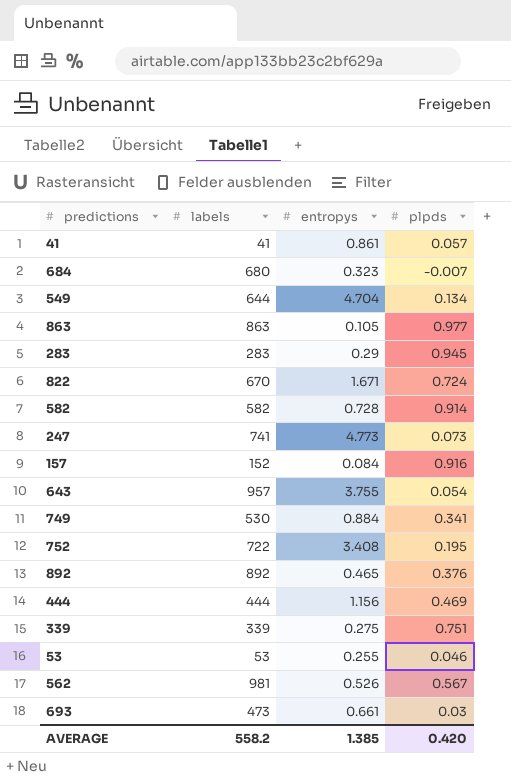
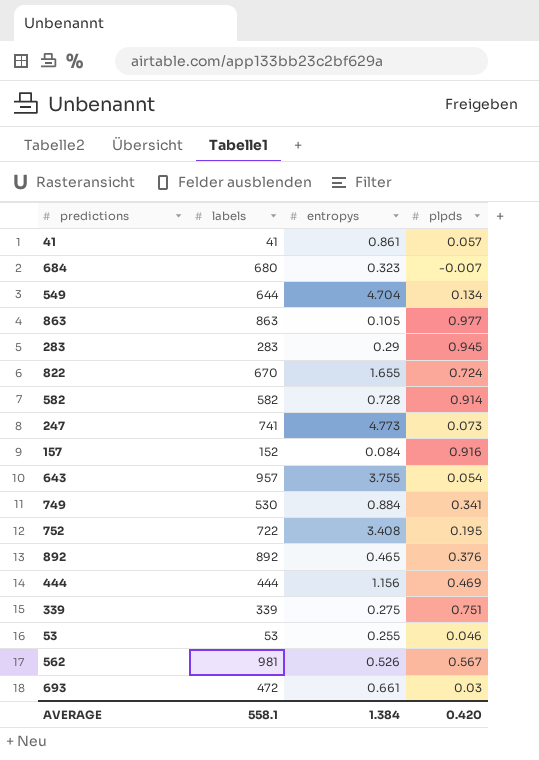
822 | entropys: 1.671 -> 1.655
693 | labels: 473 -> 472
AVERAGE | labels: 558.2 -> 558.1
AVERAGE | entropys: 1.385 -> 1.384

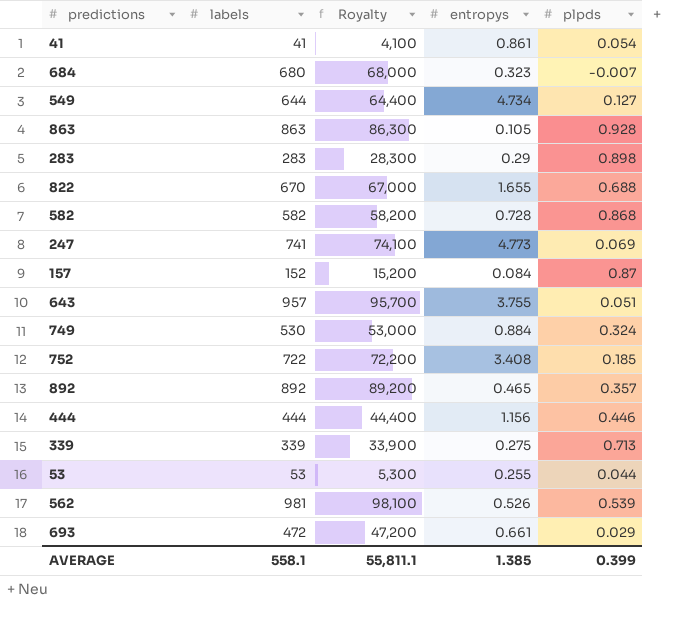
column Royalty | formula: none -> [labels] * 100
41 | plpds: 0.057 -> 0.054
549 | entropys: 4.704 -> 4.734
549 | plpds: 0.134 -> 0.127
863 | plpds: 0.977 -> 0.928
283 | plpds: 0.945 -> 0.898
822 | plpds: 0.724 -> 0.688
582 | plpds: 0.914 -> 0.868
247 | plpds: 0.073 -> 0.069
157 | plpds: 0.916 -> 0.87
643 | plpds: 0.054 -> 0.051
749 | plpds: 0.341 -> 0.324
752 | plpds: 0.195 -> 0.185
892 | plpds: 0.376 -> 0.357
444 | plpds: 0.469 -> 0.446
339 | plpds: 0.751 -> 0.713
53 | plpds: 0.046 -> 0.044
562 | plpds: 0.567 -> 0.539
693 | plpds: 0.03 -> 0.029
AVERAGE | entropys: 1.384 -> 1.385
AVERAGE | plpds: 0.420 -> 0.399

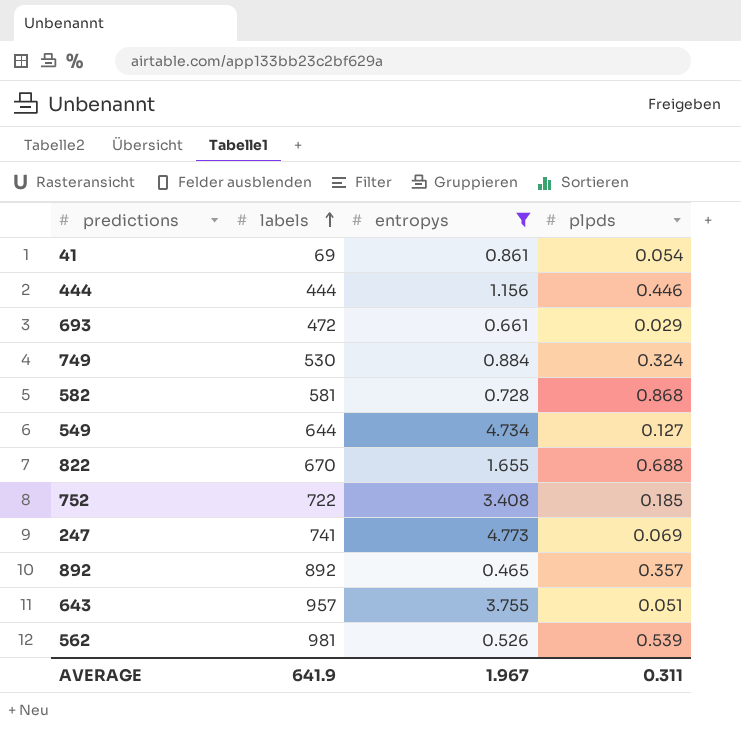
filter: none -> entropys >= 0.465
row order: none -> labels ascending
column Royalty | formula: [labels] * 100 -> none
41 | labels: 41 -> 69
582 | labels: 582 -> 581
AVERAGE | labels: 558.1 -> 641.9
AVERAGE | entropys: 1.385 -> 1.967
AVERAGE | plpds: 0.399 -> 0.311

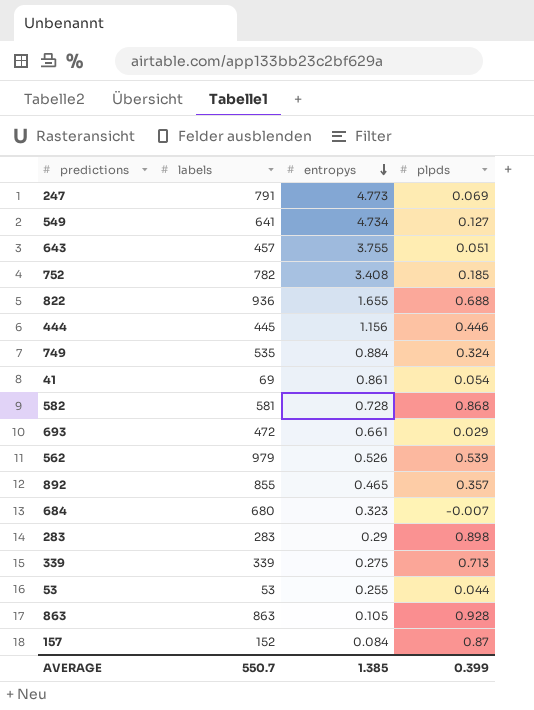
filter: entropys >= 0.465 -> none
row order: labels ascending -> entropys descending
247 | labels: 741 -> 791
549 | labels: 644 -> 641
643 | labels: 957 -> 457
752 | labels: 722 -> 782
822 | labels: 670 -> 936
444 | labels: 444 -> 445
749 | labels: 530 -> 535
562 | labels: 981 -> 979
892 | labels: 892 -> 855
AVERAGE | labels: 641.9 -> 550.7
AVERAGE | entropys: 1.967 -> 1.385
AVERAGE | plpds: 0.311 -> 0.399

